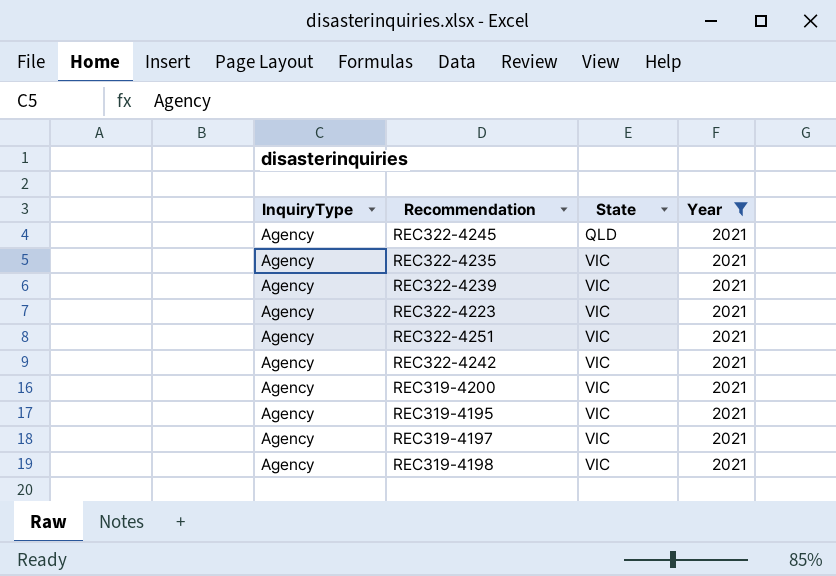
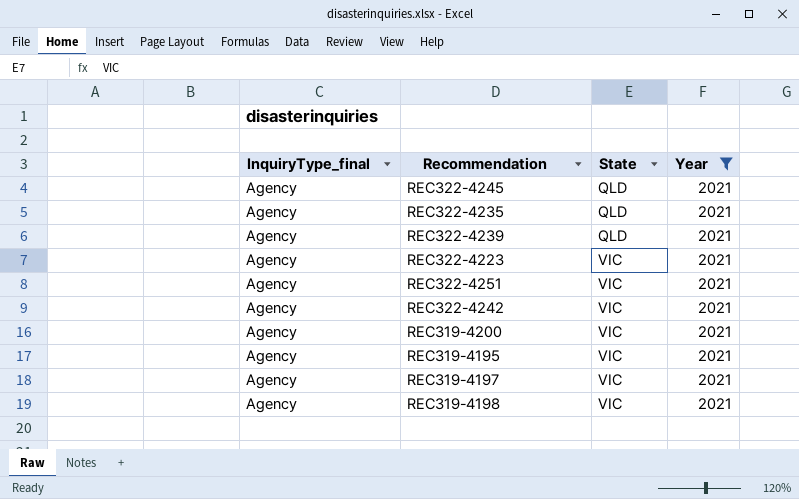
column name: InquiryType -> InquiryType_final
REC322-4235 | State: VIC -> QLD
REC322-4239 | State: VIC -> QLD

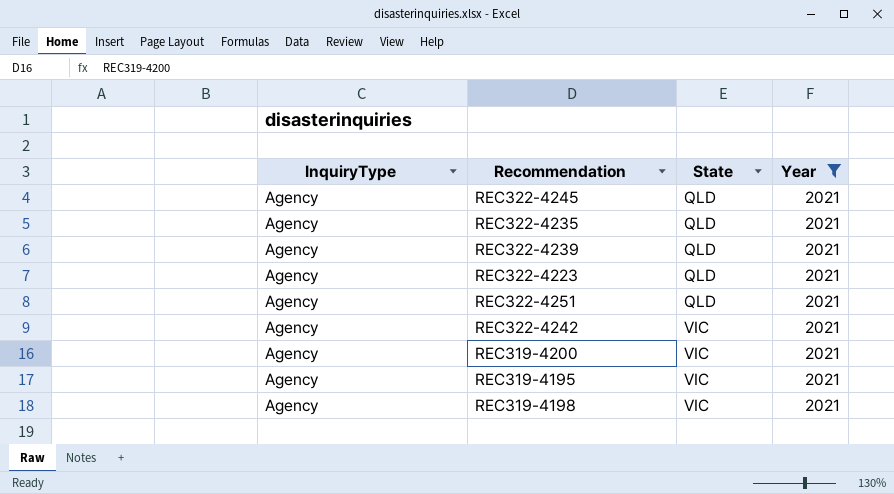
column name: InquiryType_final -> InquiryType
row REC319-4197: Agency | VIC | 2021 -> none
REC322-4223 | State: VIC -> QLD
REC322-4251 | State: VIC -> QLD

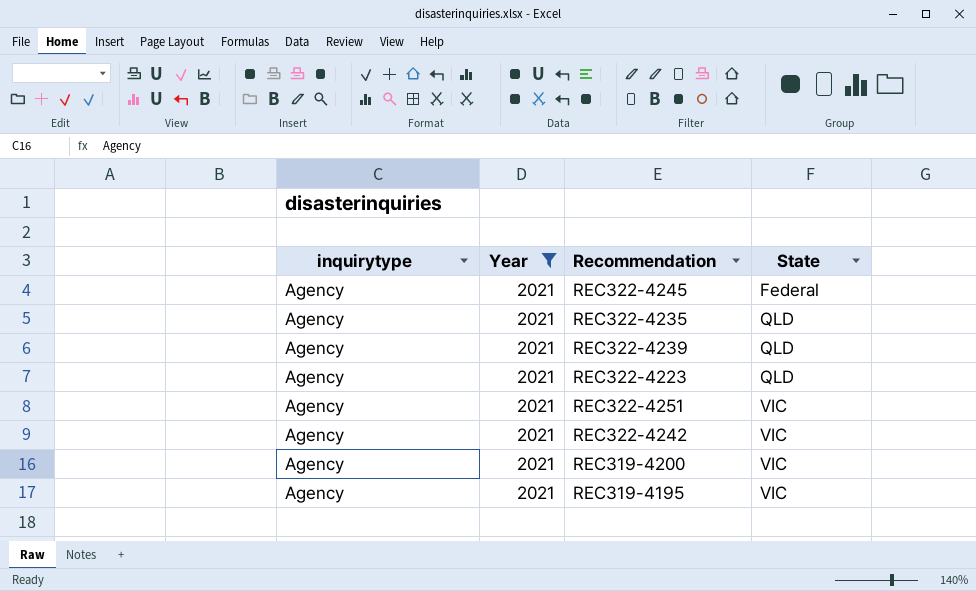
column name: InquiryType -> inquirytype
column Year | position: 4 -> 2
row REC319-4198: Agency | VIC | 2021 -> none
REC322-4245 | State: QLD -> Federal
REC322-4251 | State: QLD -> VIC

